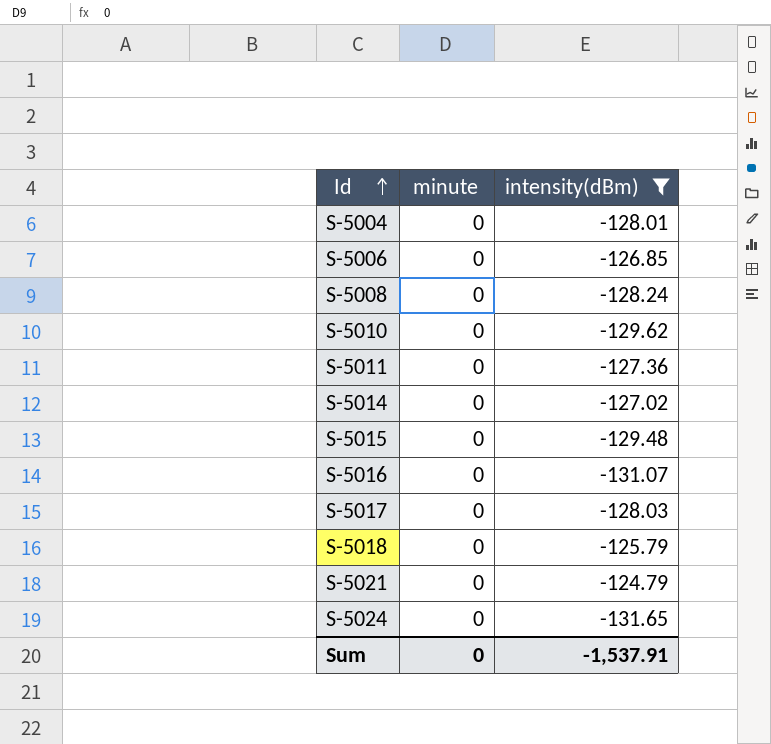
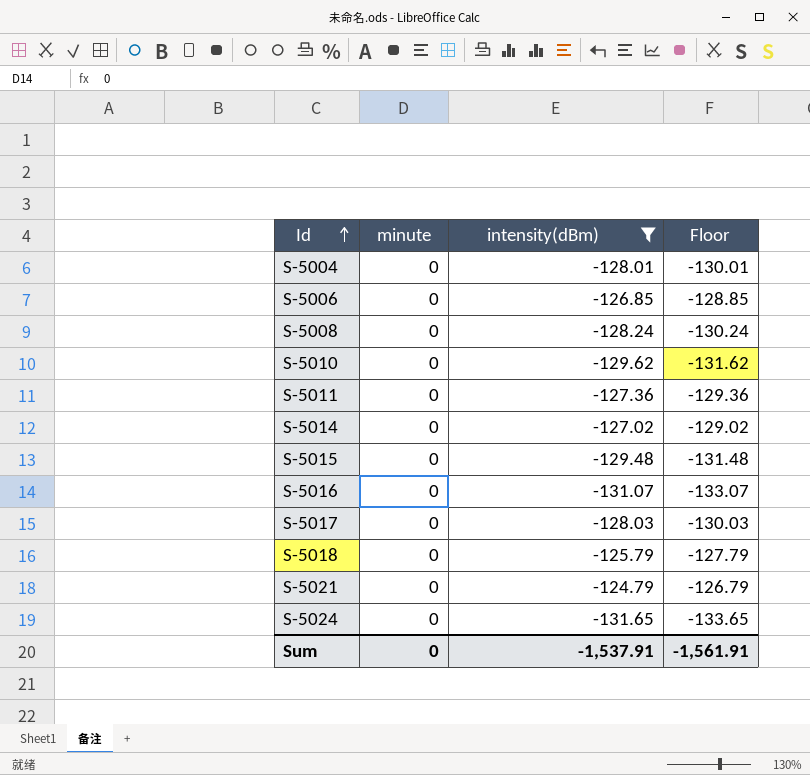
column Floor | formula: none -> [intensity(dBm)] - 2

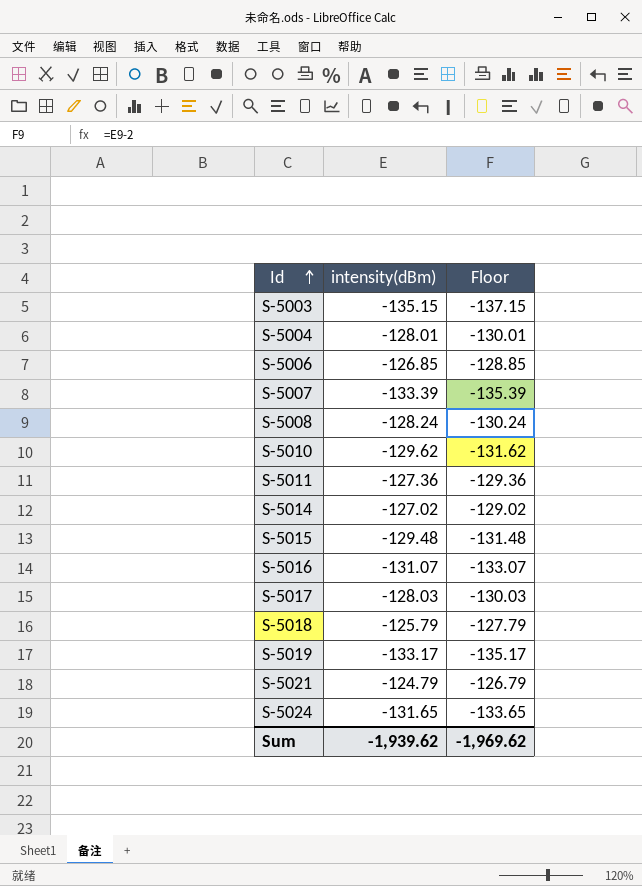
filter: intensity(dBm) >= -131.65 -> none
column minute | position: 2 -> none
Sum | intensity(dBm): -1,537.91 -> -1,939.62
Sum | Floor: -1,561.91 -> -1,969.62

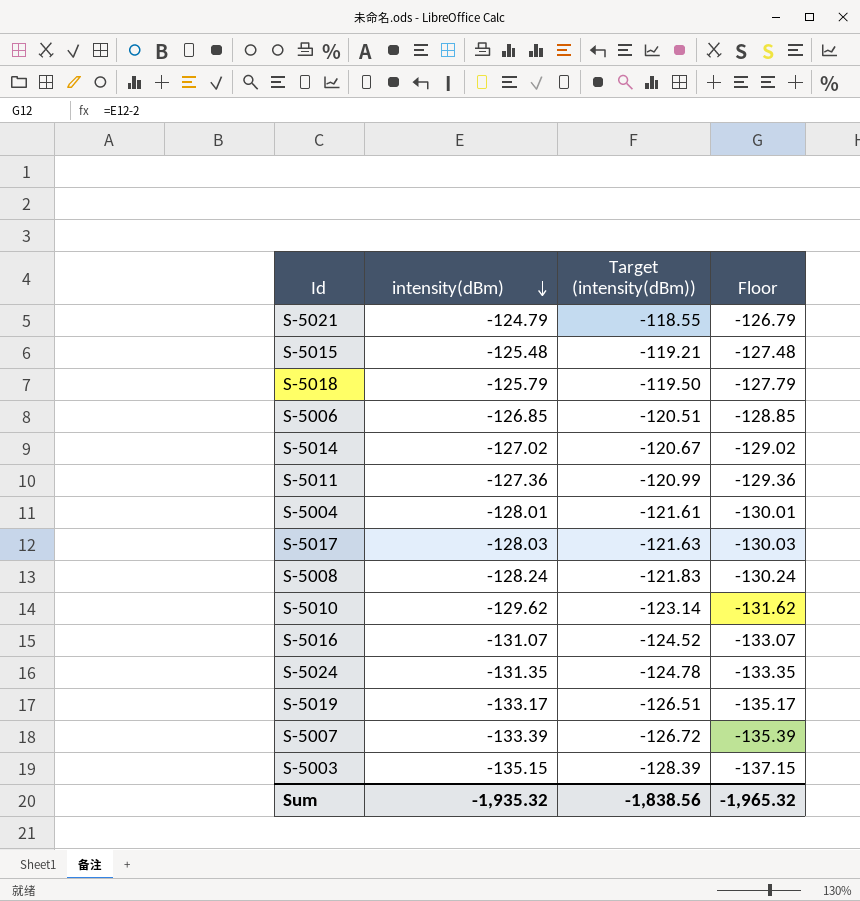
row order: Id ascending -> intensity(dBm) descending
column Target (intensity(dBm)) | formula: none -> [intensity(dBm)] * 0.95
S-5015 | intensity(dBm): -129.48 -> -125.48
S-5015 | Floor: -131.48 -> -127.48
S-5024 | intensity(dBm): -131.65 -> -131.35
S-5024 | Floor: -133.65 -> -133.35
Sum | intensity(dBm): -1,939.62 -> -1,935.32
Sum | Floor: -1,969.62 -> -1,965.32

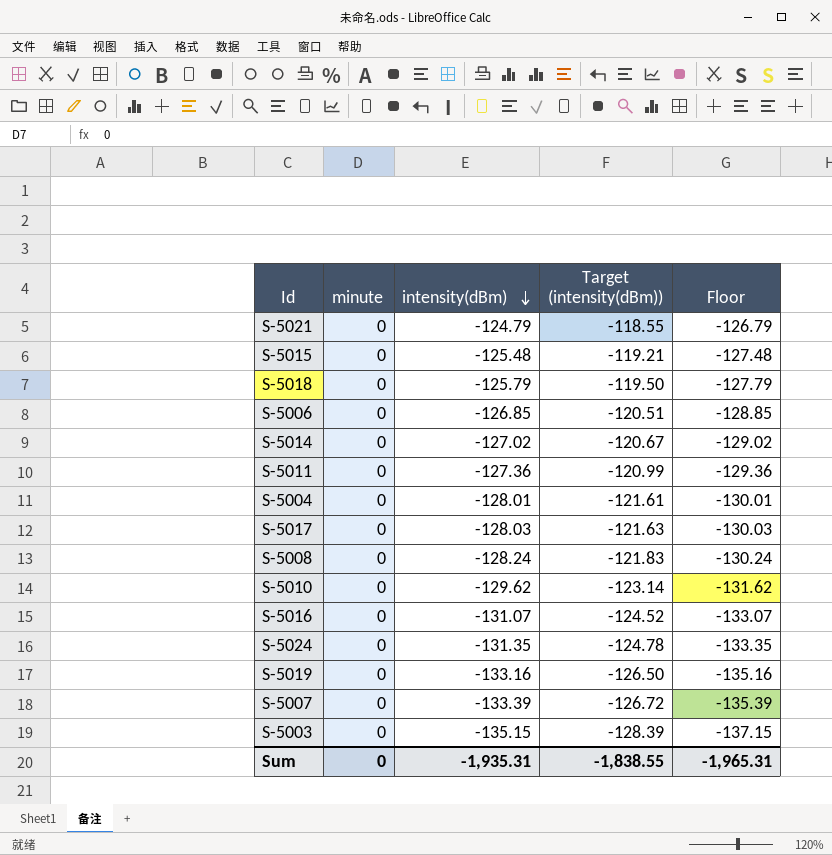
column minute | position: none -> 2
S-5019 | intensity(dBm): -133.17 -> -133.16
S-5019 | Target (intensity(dBm)): -126.51 -> -126.50
S-5019 | Floor: -135.17 -> -135.16
Sum | intensity(dBm): -1,935.32 -> -1,935.31
Sum | Target (intensity(dBm)): -1,838.56 -> -1,838.55
Sum | Floor: -1,965.32 -> -1,965.31

